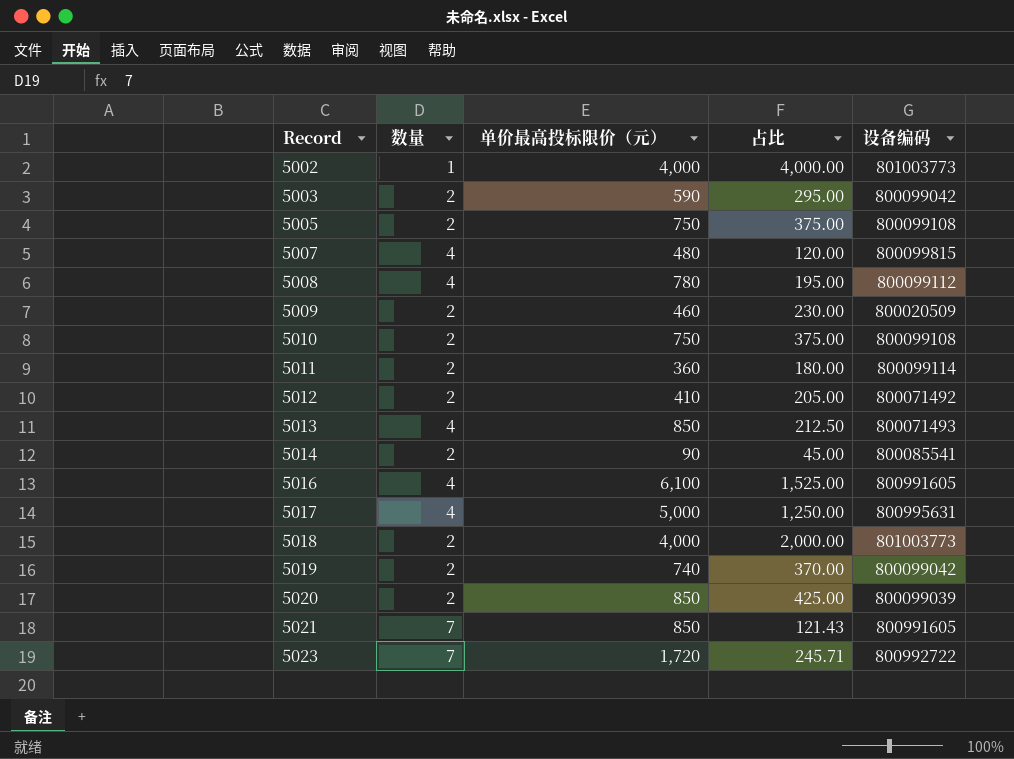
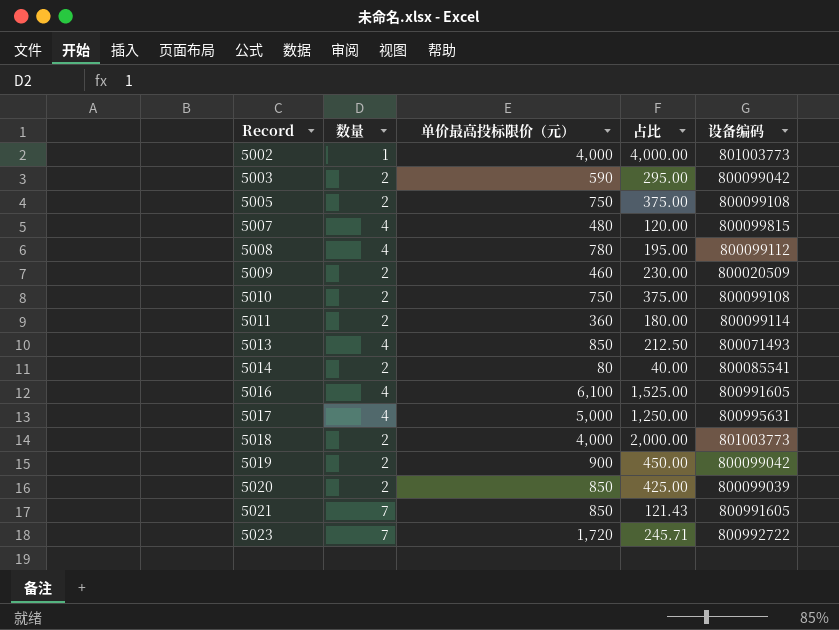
row 5012: 2 | 410 | 205.00 | 800071492 -> none
5014 | 单价最高投标限价（元）: 90 -> 80
5014 | 占比: 45.00 -> 40.00
5019 | 单价最高投标限价（元）: 740 -> 900
5019 | 占比: 370.00 -> 450.00

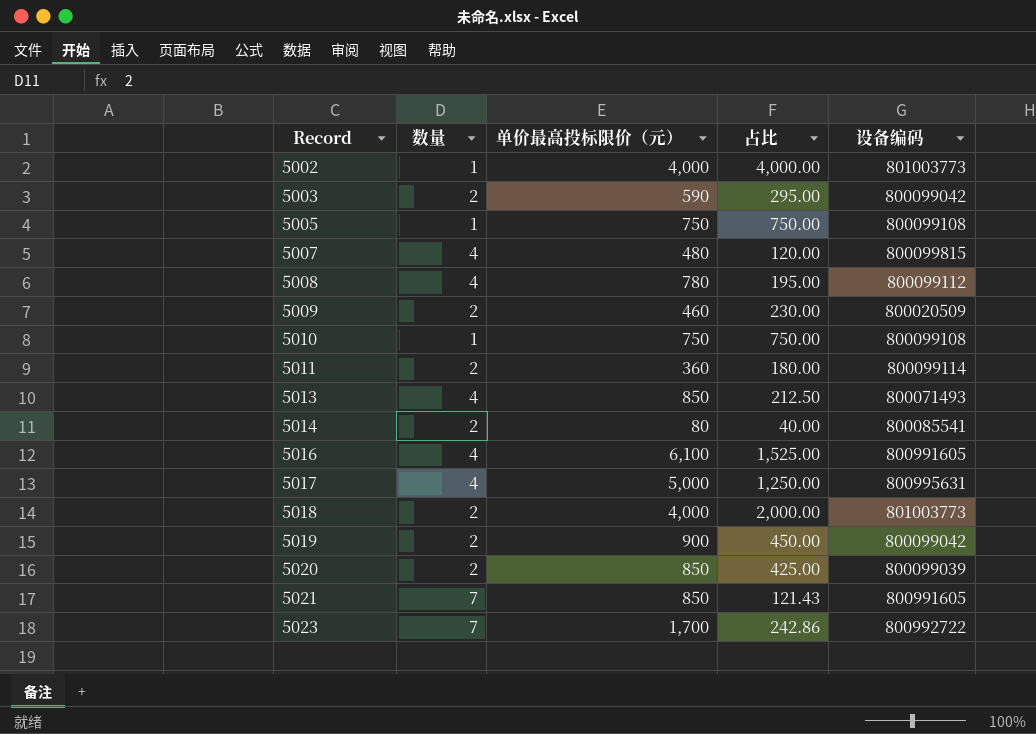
5005 | 数量: 2 -> 1
5005 | 占比: 375.00 -> 750.00
5010 | 数量: 2 -> 1
5010 | 占比: 375.00 -> 750.00
5023 | 单价最高投标限价（元）: 1,720 -> 1,700
5023 | 占比: 245.71 -> 242.86

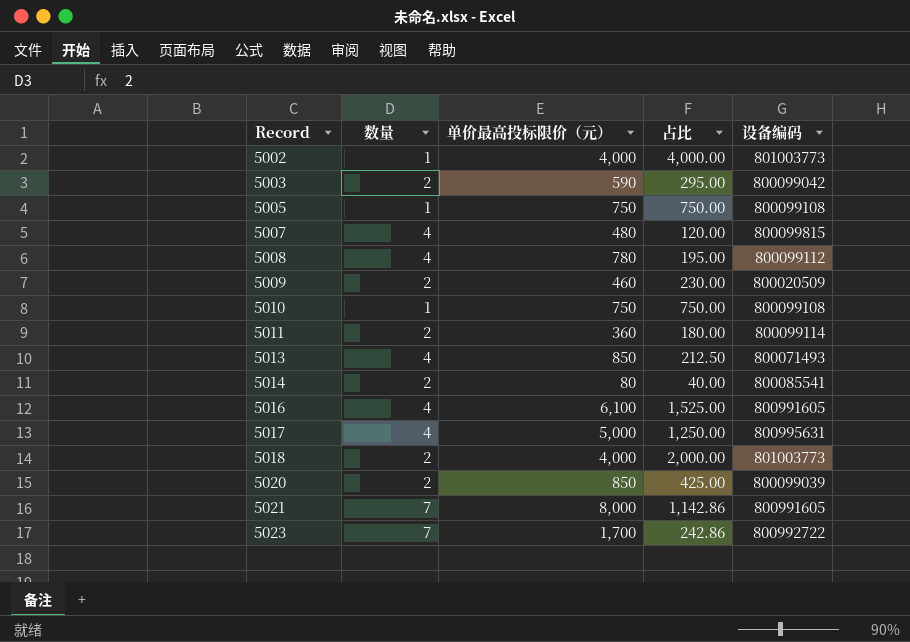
row 5019: 2 | 900 | 450.00 | 800099042 -> none
5021 | 单价最高投标限价（元）: 850 -> 8,000
5021 | 占比: 121.43 -> 1,142.86

